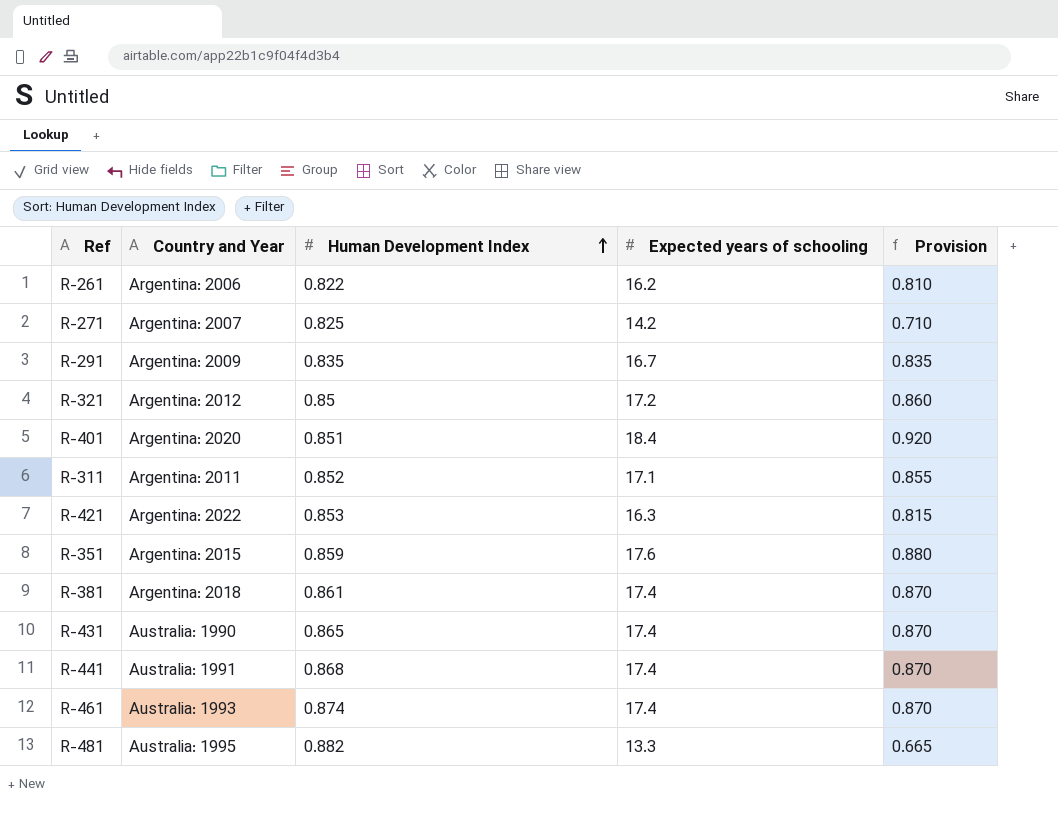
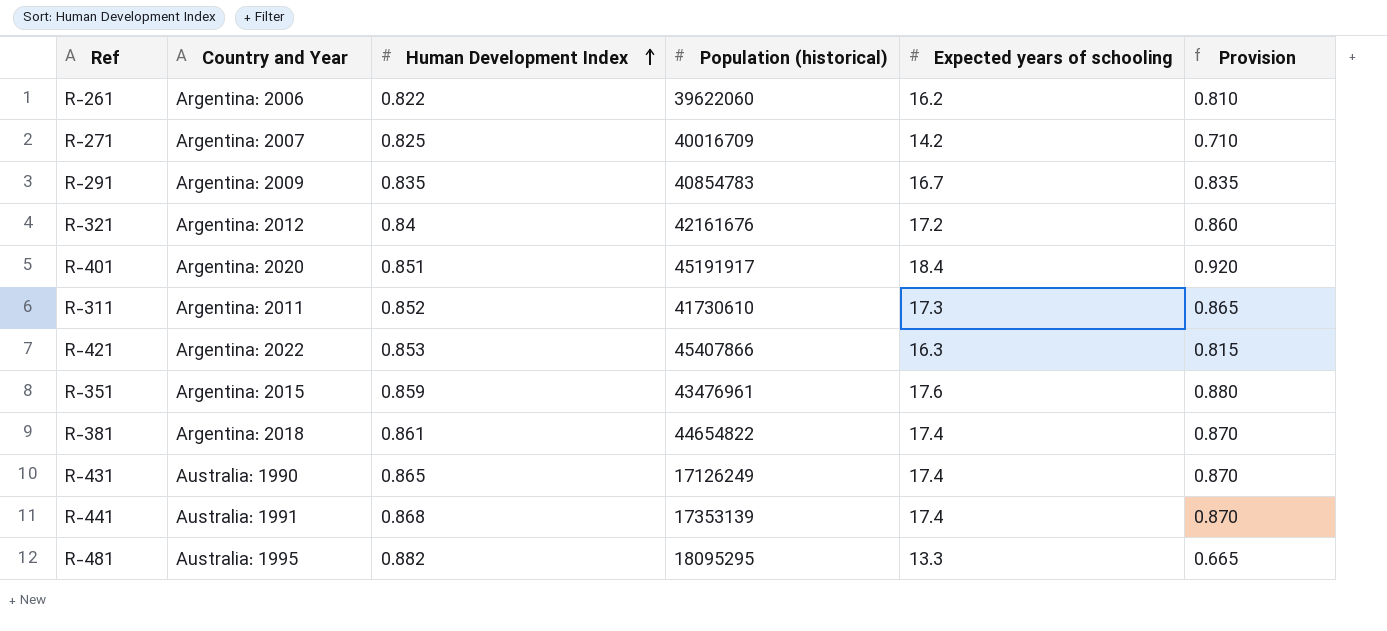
column Population (historical) | position: none -> 4
row R-461: Australia: 1993 | 0.874 | 17.4 | 0.870 -> none
R-321 | Human Development Index: 0.85 -> 0.84
R-311 | Expected years of schooling: 17.1 -> 17.3
R-311 | Provision: 0.855 -> 0.865

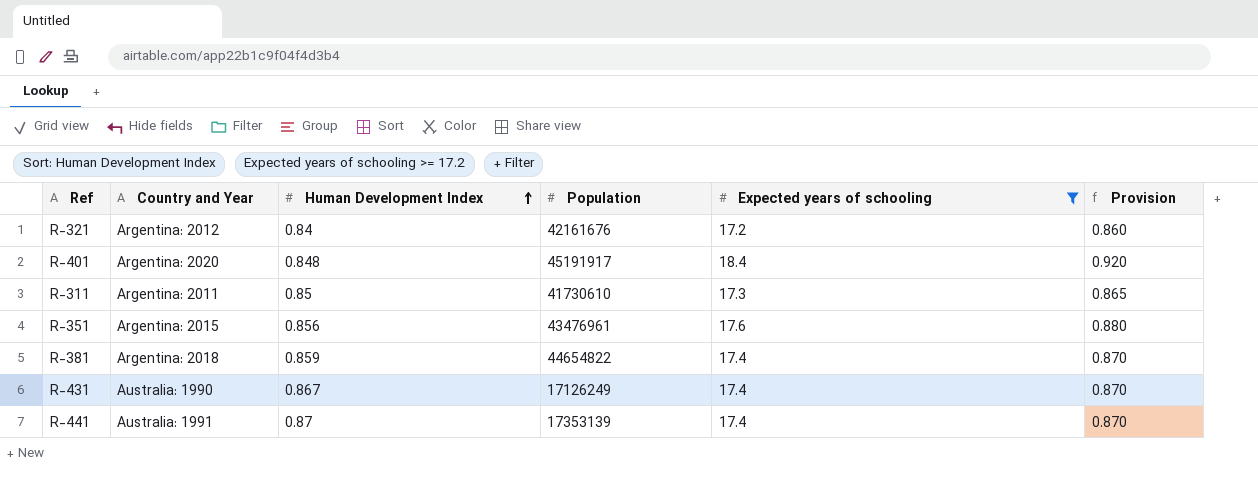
filter: none -> Expected years of schooling >= 17.2
column name: Population (historical) -> Population
R-401 | Human Development Index: 0.851 -> 0.848
R-311 | Human Development Index: 0.852 -> 0.85
R-351 | Human Development Index: 0.859 -> 0.856
R-381 | Human Development Index: 0.861 -> 0.859
R-431 | Human Development Index: 0.865 -> 0.867
R-441 | Human Development Index: 0.868 -> 0.87

